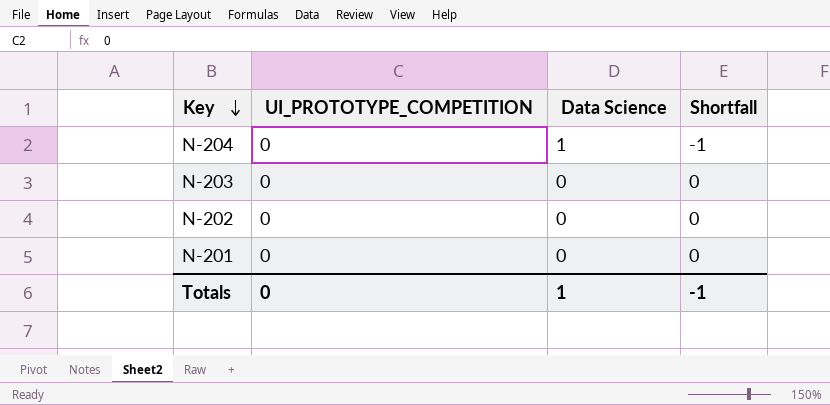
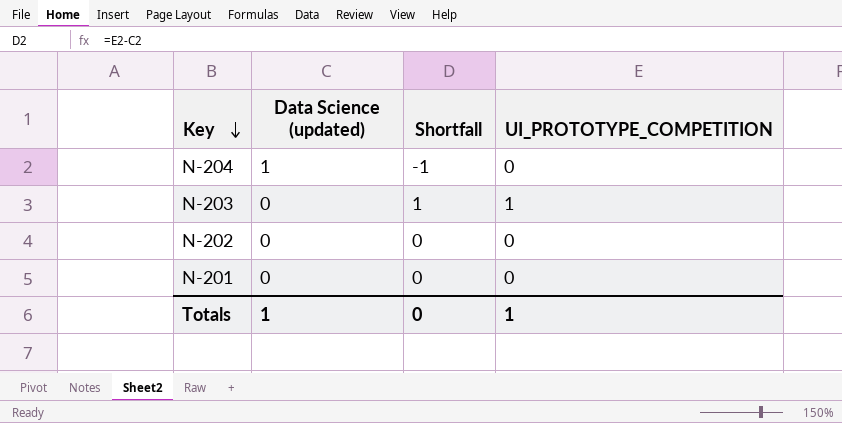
column name: Data Science -> Data Science (updated)
column UI_PROTOTYPE_COMPETITION | position: 2 -> 4
N-203 | Shortfall: 0 -> 1
N-203 | UI_PROTOTYPE_COMPETITION: 0 -> 1
Totals | Shortfall: -1 -> 0
Totals | UI_PROTOTYPE_COMPETITION: 0 -> 1

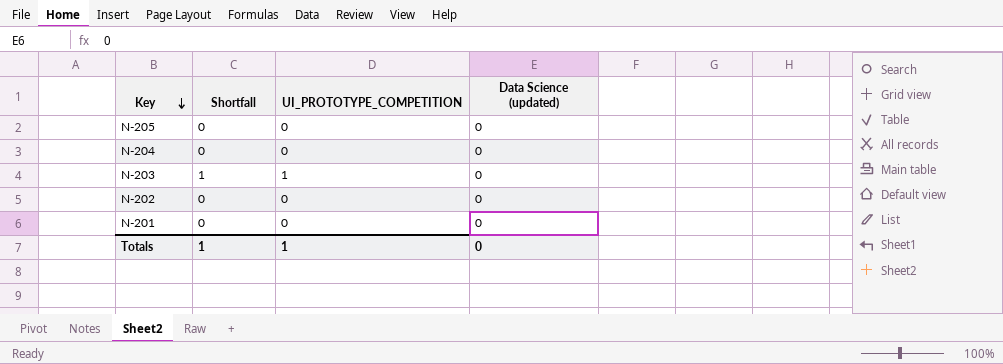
column Data Science (updated) | position: 2 -> 4
row N-205: none -> 0 | 0 | 0
N-204 | Shortfall: -1 -> 0
N-204 | Data Science (updated): 1 -> 0
Totals | Shortfall: 0 -> 1
Totals | Data Science (updated): 1 -> 0

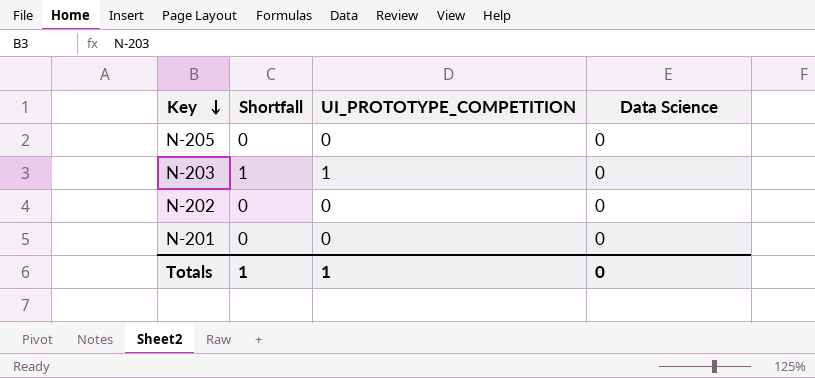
column name: Data Science (updated) -> Data Science
row N-204: 0 | 0 | 0 -> none

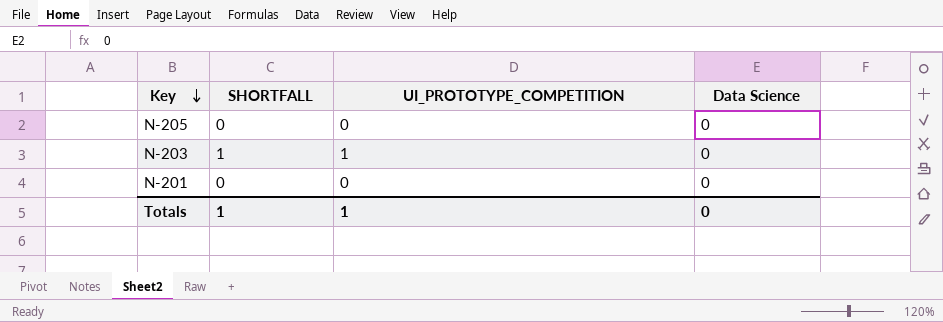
column name: Shortfall -> SHORTFALL
row N-202: 0 | 0 | 0 -> none

